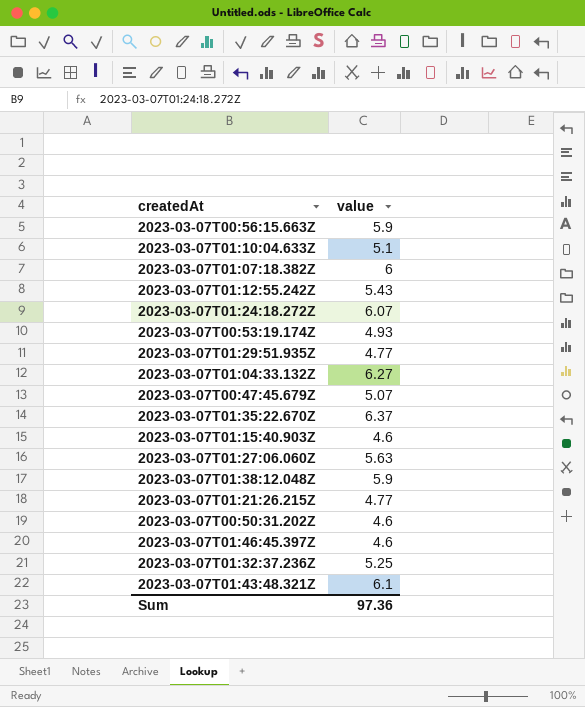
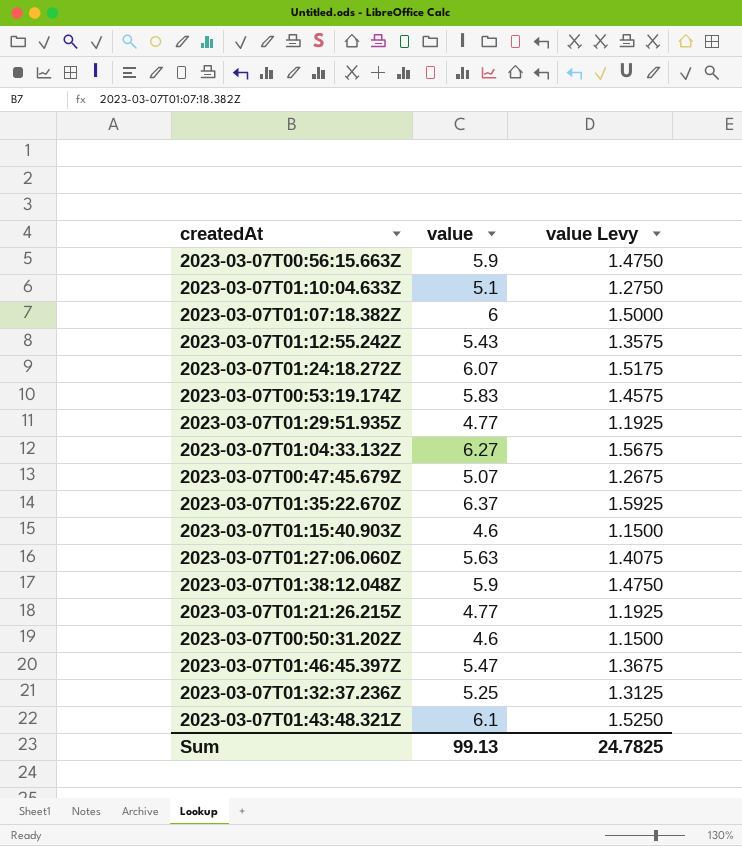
column value Levy | formula: none -> [value] * 0.25
2023-03-07T00:53:19.174Z | value: 4.93 -> 5.83
2023-03-07T01:46:45.397Z | value: 4.6 -> 5.47
Sum | value: 97.36 -> 99.13

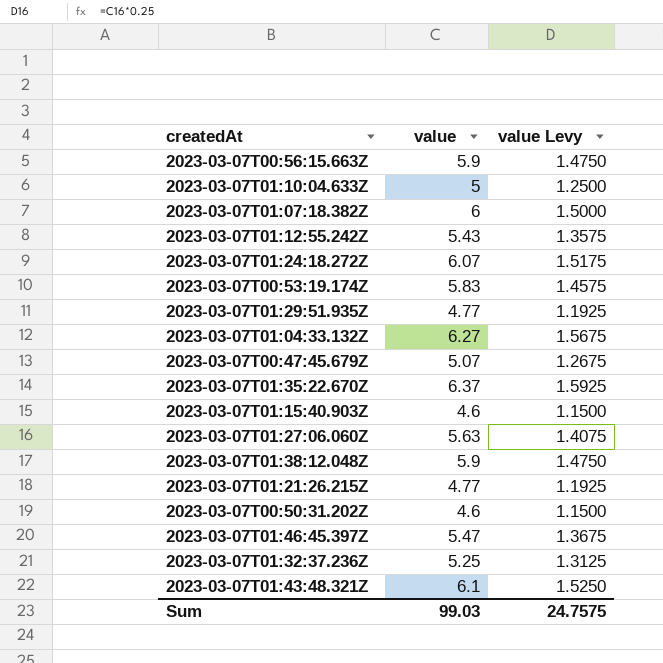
2023-03-07T01:10:04.633Z | value: 5.1 -> 5
2023-03-07T01:10:04.633Z | value Levy: 1.2750 -> 1.2500
Sum | value: 99.13 -> 99.03
Sum | value Levy: 24.7825 -> 24.7575

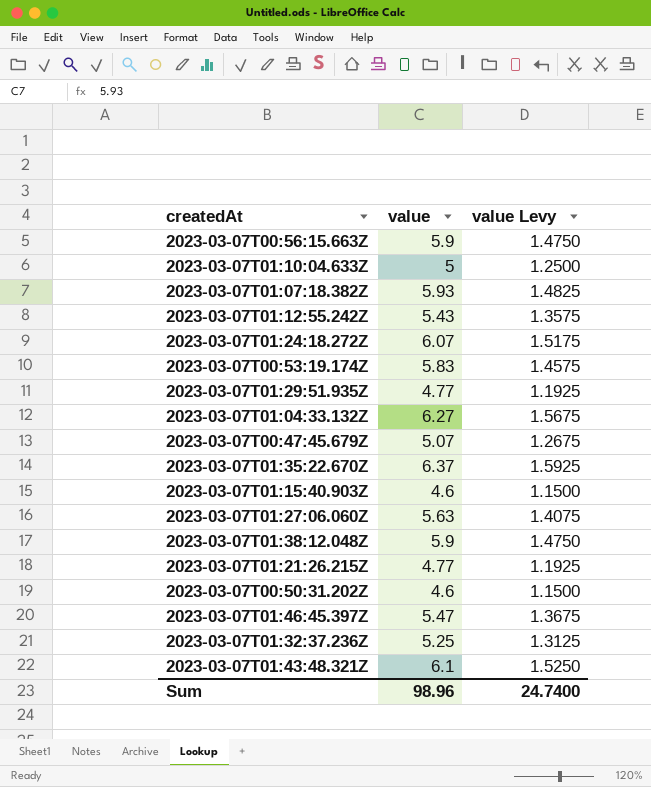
2023-03-07T01:07:18.382Z | value: 6 -> 5.93
2023-03-07T01:07:18.382Z | value Levy: 1.5000 -> 1.4825
Sum | value: 99.03 -> 98.96
Sum | value Levy: 24.7575 -> 24.7400

